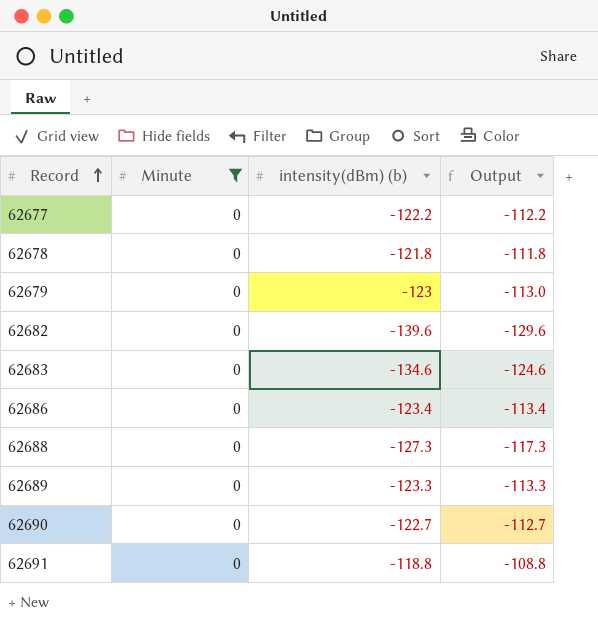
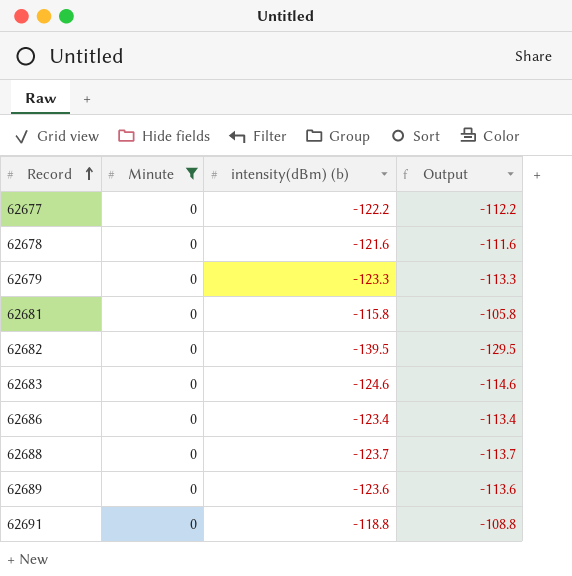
row 62690: 0 | -122.7 | -112.7 -> none
62678 | intensity(dBm) (b): -121.8 -> -121.6
62678 | Output: -111.8 -> -111.6
62679 | intensity(dBm) (b): -123 -> -123.3
62679 | Output: -113.0 -> -113.3
row 62681: none -> 0 | -115.8 | -105.8
62682 | intensity(dBm) (b): -139.6 -> -139.5
62682 | Output: -129.6 -> -129.5
62683 | intensity(dBm) (b): -134.6 -> -124.6
62683 | Output: -124.6 -> -114.6
62688 | intensity(dBm) (b): -127.3 -> -123.7
62688 | Output: -117.3 -> -113.7
62689 | intensity(dBm) (b): -123.3 -> -123.6
62689 | Output: -113.3 -> -113.6

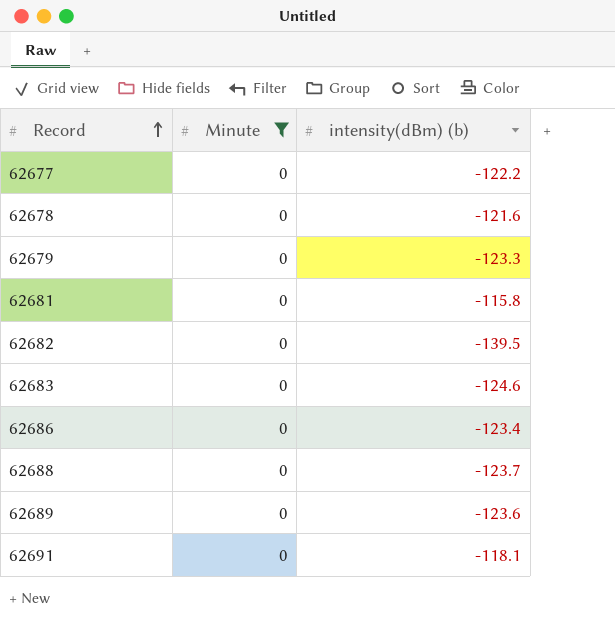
column Output | formula: [intensity(dBm) (b)] + 10 -> none
62691 | intensity(dBm) (b): -118.8 -> -118.1

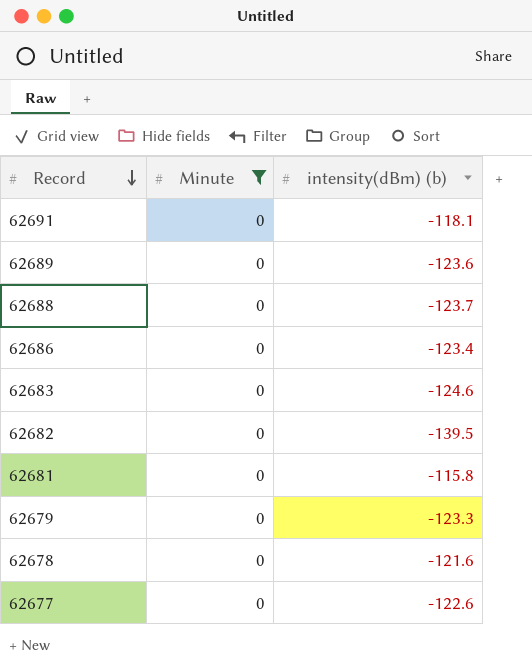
row order: Record ascending -> Record descending
62677 | intensity(dBm) (b): -122.2 -> -122.6

